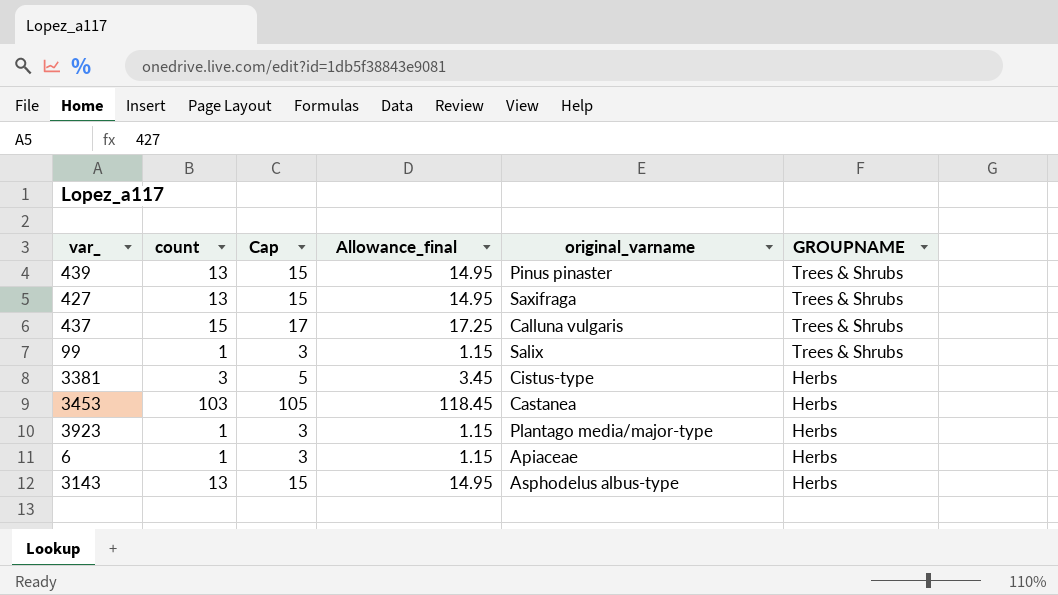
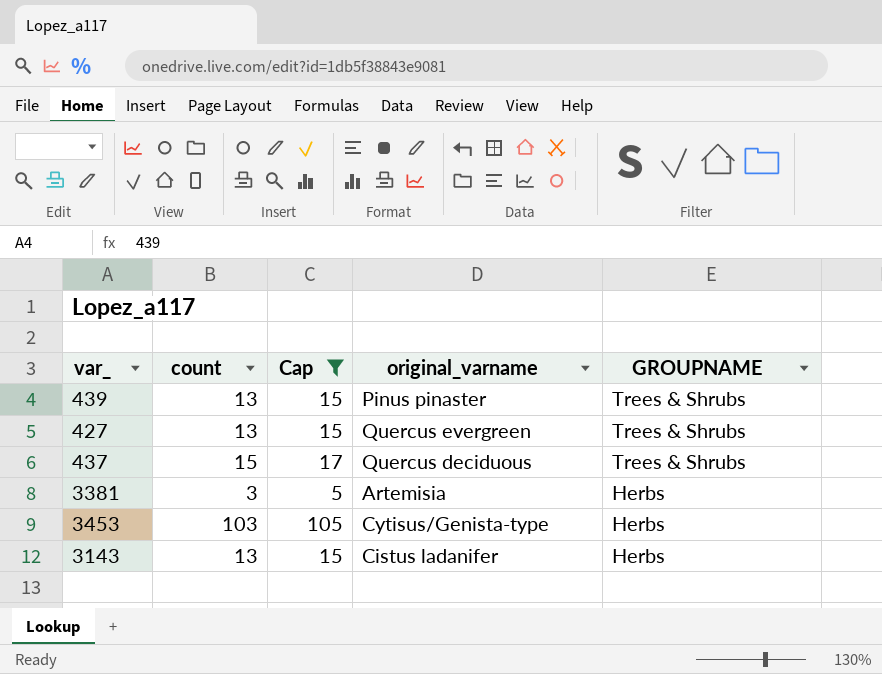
filter: none -> Cap != 3
column Allowance_final | formula: [count] * 1.15 -> none
427 | original_varname: Saxifraga -> Quercus evergreen
437 | original_varname: Calluna vulgaris -> Quercus deciduous
3381 | original_varname: Cistus-type -> Artemisia
3453 | original_varname: Castanea -> Cytisus/Genista-type
3143 | original_varname: Asphodelus albus-type -> Cistus ladanifer

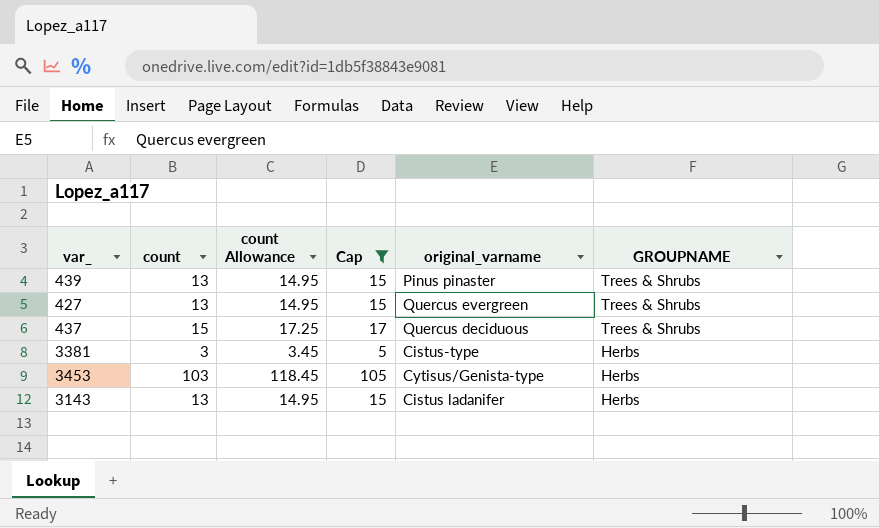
column count Allowance | formula: none -> [count] * 1.15
3381 | original_varname: Artemisia -> Cistus-type

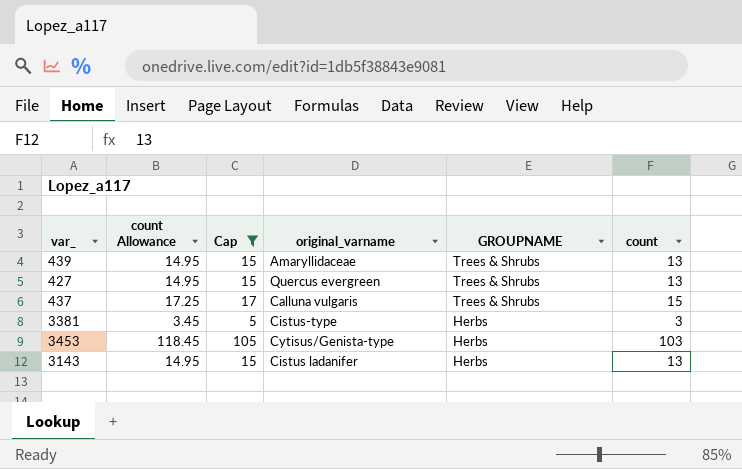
column count | position: 2 -> 6
439 | original_varname: Pinus pinaster -> Amaryllidaceae
437 | original_varname: Quercus deciduous -> Calluna vulgaris

